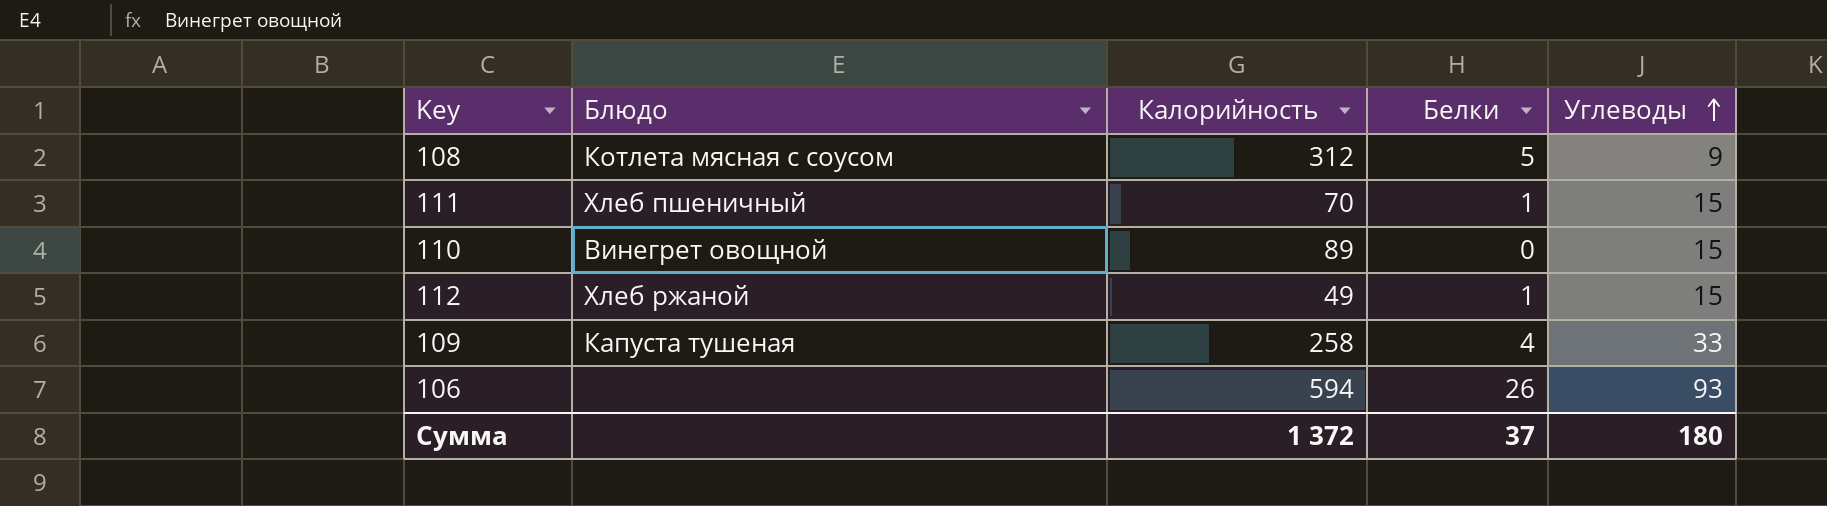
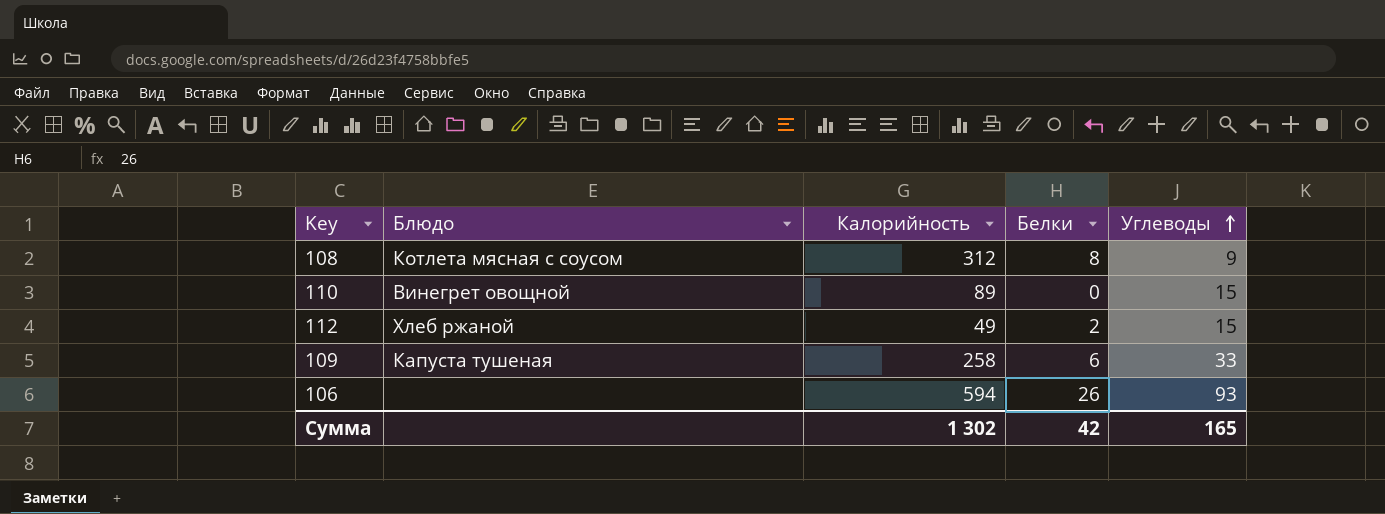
row 111: Хлеб пшеничный | 70 | 1 | 15 -> none
108 | Белки: 5 -> 8
112 | Белки: 1 -> 2
109 | Белки: 4 -> 6
Сумма | Калорийность: 1 372 -> 1 302
Сумма | Белки: 37 -> 42
Сумма | Углеводы: 180 -> 165

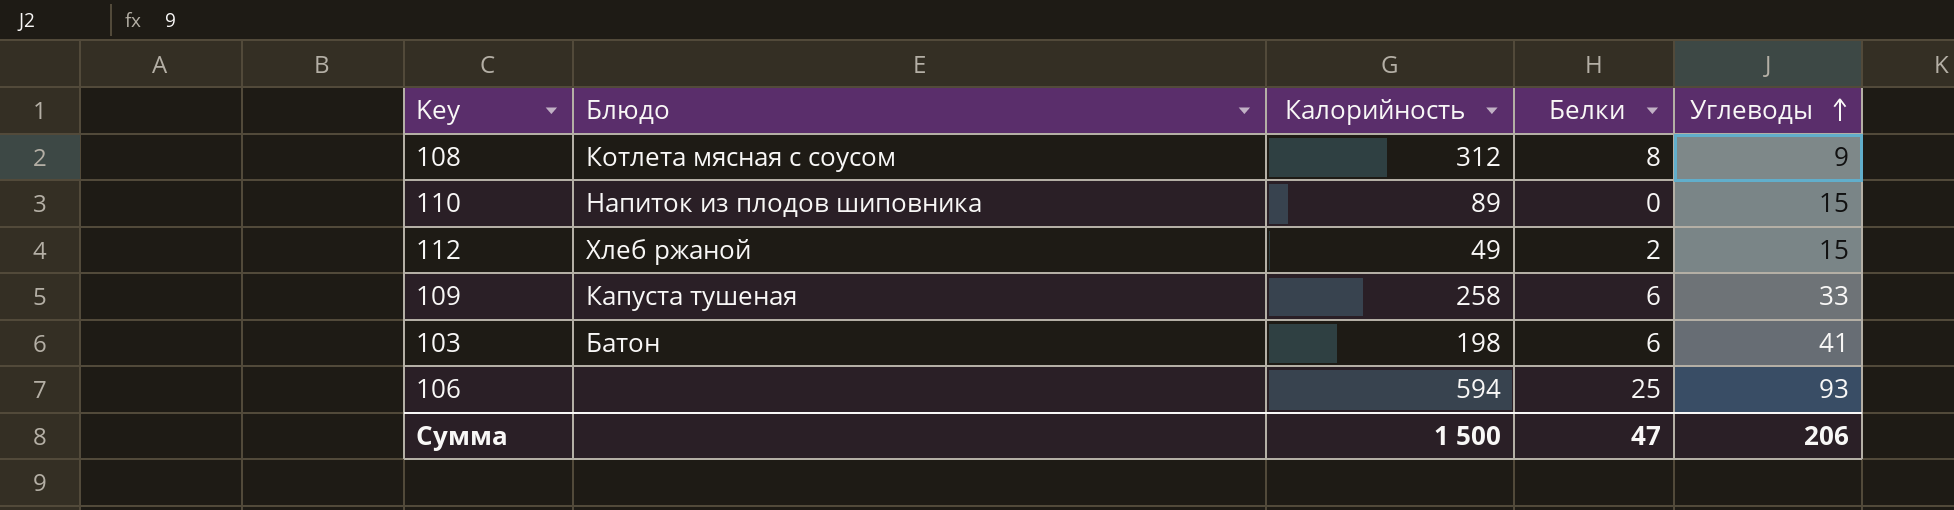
110 | Блюдо: Винегрет овощной -> Напиток из плодов шиповника
row 103: none -> Батон | 198 | 6 | 41
106 | Белки: 26 -> 25
Сумма | Калорийность: 1 302 -> 1 500
Сумма | Белки: 42 -> 47
Сумма | Углеводы: 165 -> 206

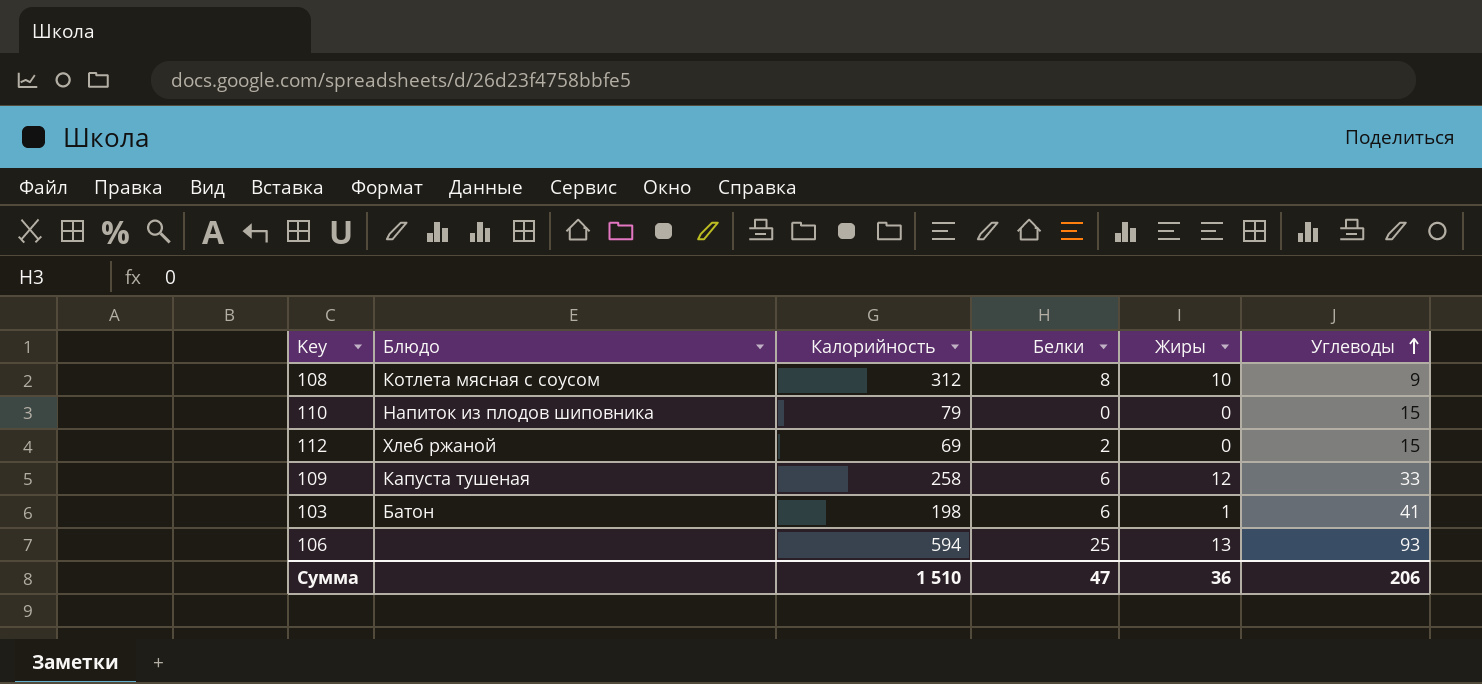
column Жиры | position: none -> 5
110 | Калорийность: 89 -> 79
112 | Калорийность: 49 -> 69
Сумма | Калорийность: 1 500 -> 1 510

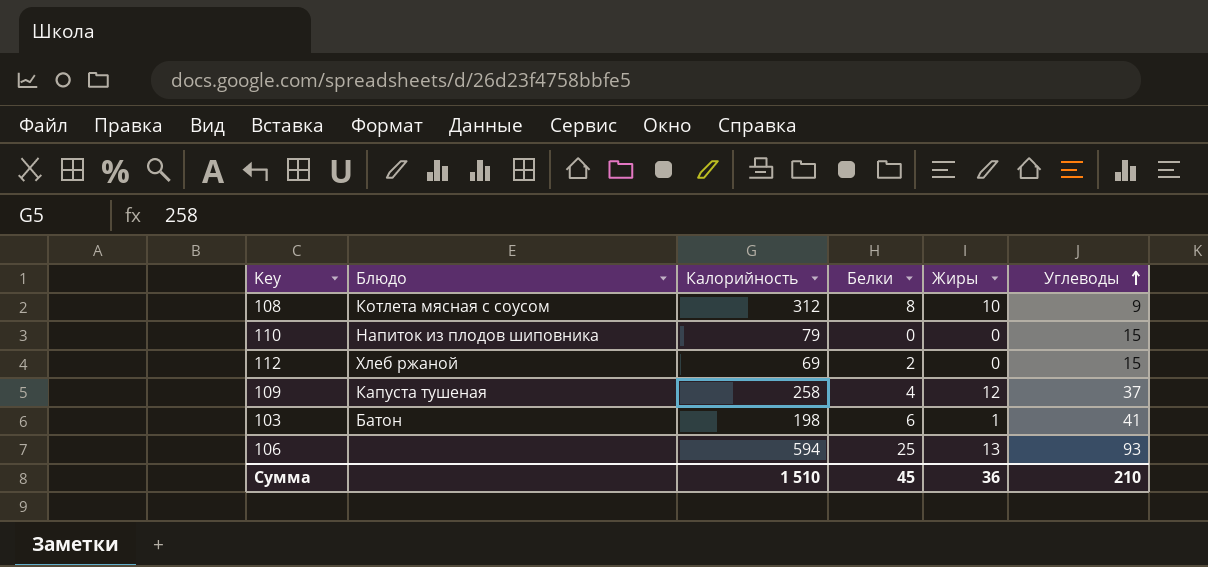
109 | Белки: 6 -> 4
109 | Углеводы: 33 -> 37
Сумма | Белки: 47 -> 45
Сумма | Углеводы: 206 -> 210

